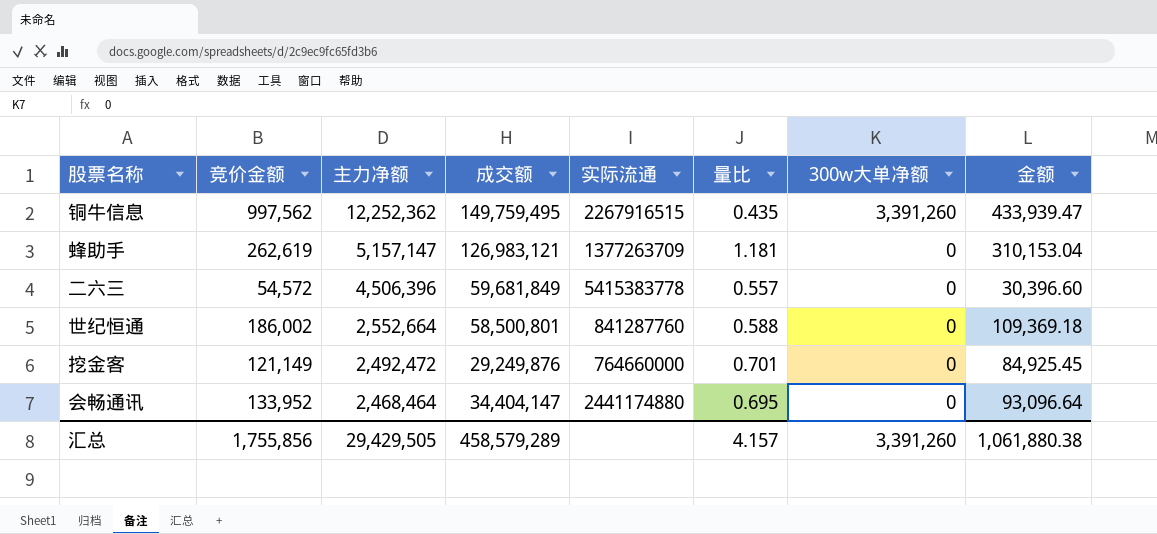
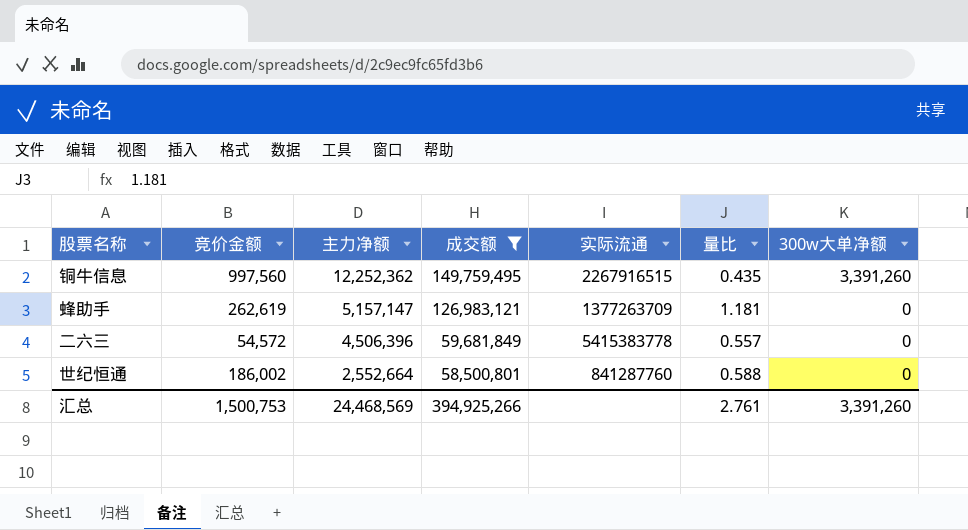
filter: none -> 成交额 >= 58,500,801
column 金额 | formula: [竞价金额] * [量比] -> none
铜牛信息 | 竞价金额: 997,562 -> 997,560
汇总 | 竞价金额: 1,755,856 -> 1,500,753
汇总 | 主力净额: 29,429,505 -> 24,468,569
汇总 | 成交额: 458,579,289 -> 394,925,266
汇总 | 量比: 4.157 -> 2.761

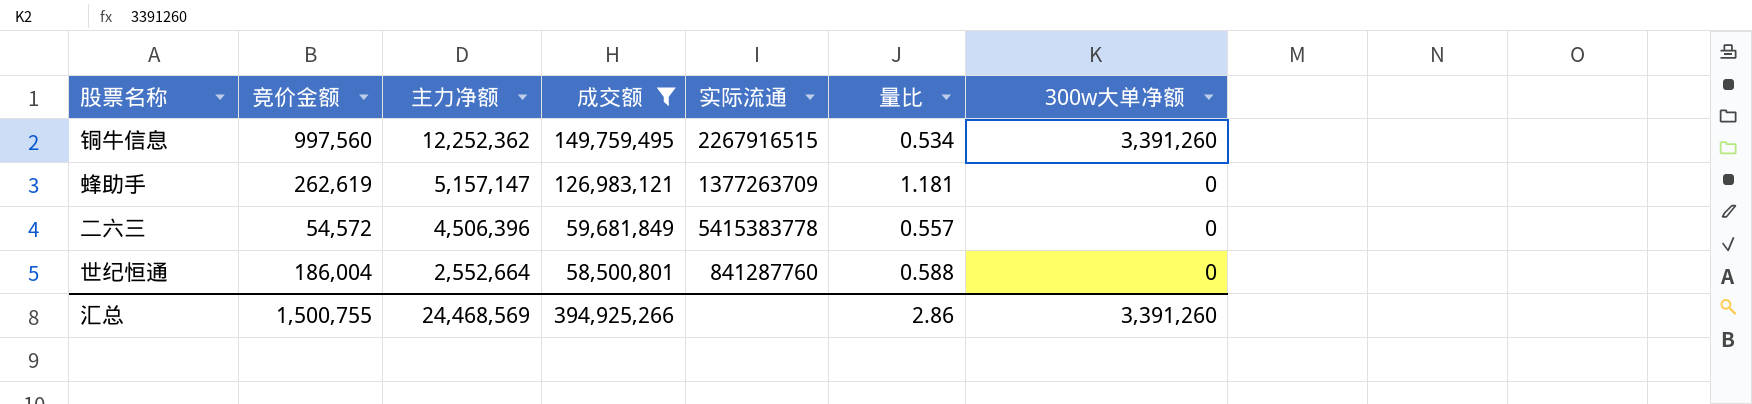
铜牛信息 | 量比: 0.435 -> 0.534
世纪恒通 | 竞价金额: 186,002 -> 186,004
汇总 | 竞价金额: 1,500,753 -> 1,500,755
汇总 | 量比: 2.761 -> 2.86

